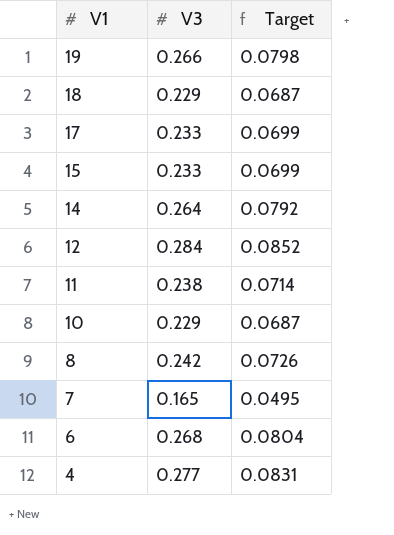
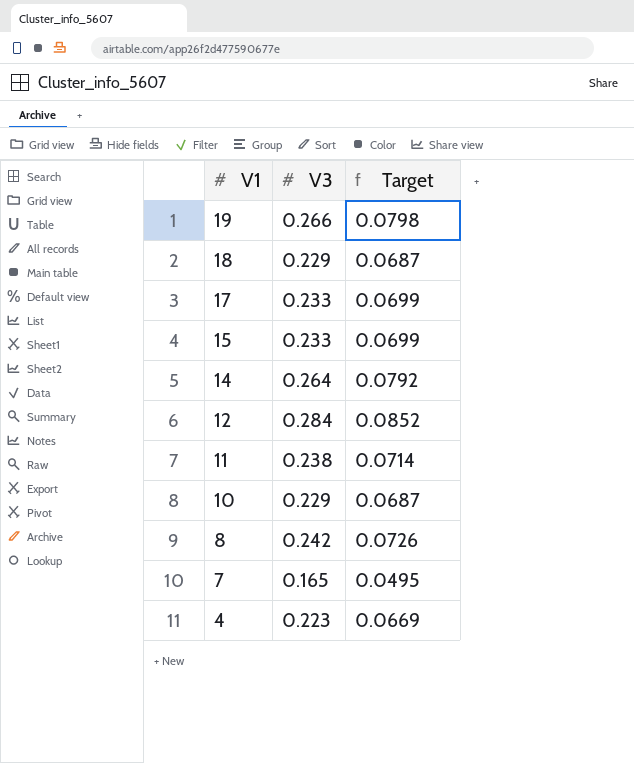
row 6: 0.268 | 0.0804 -> none
4 | V3: 0.277 -> 0.223
4 | Target: 0.0831 -> 0.0669

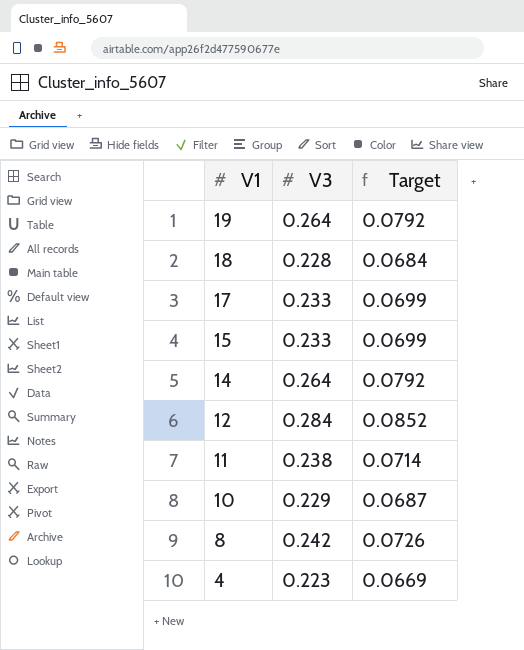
row 7: 0.165 | 0.0495 -> none
19 | V3: 0.266 -> 0.264
19 | Target: 0.0798 -> 0.0792
18 | V3: 0.229 -> 0.228
18 | Target: 0.0687 -> 0.0684

